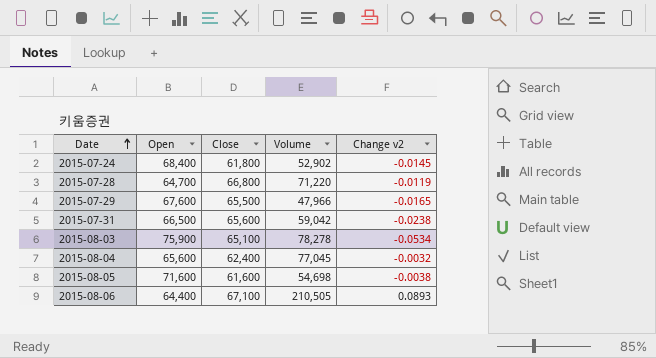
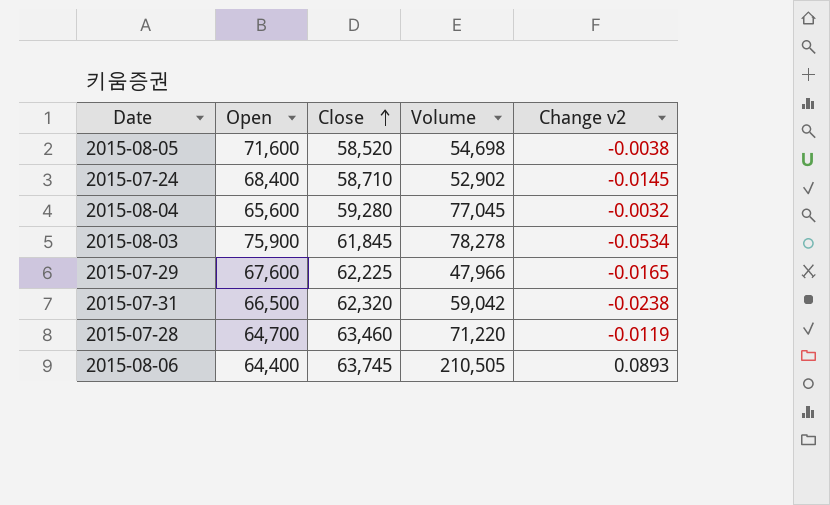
row order: Date ascending -> Close ascending
2015-08-05 | Close: 61,600 -> 58,520
2015-07-24 | Close: 61,800 -> 58,710
2015-08-04 | Close: 62,400 -> 59,280
2015-08-03 | Close: 65,100 -> 61,845
2015-07-29 | Close: 65,500 -> 62,225
2015-07-31 | Close: 65,600 -> 62,320
2015-07-28 | Close: 66,800 -> 63,460
2015-08-06 | Close: 67,100 -> 63,745

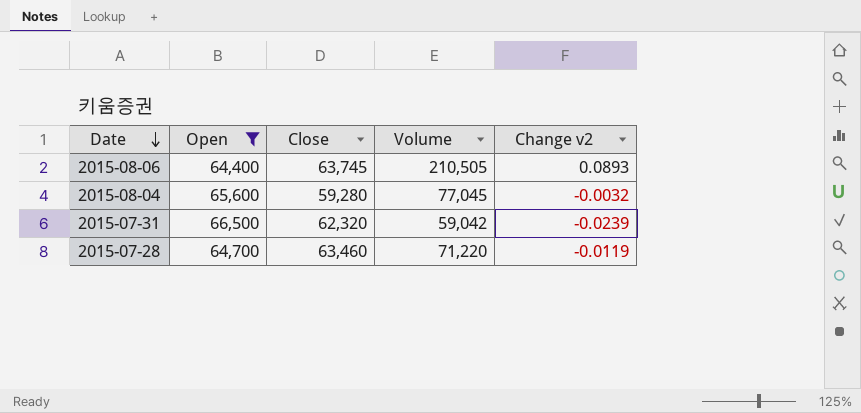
filter: none -> Open <= 66,500
row order: Close ascending -> Date descending
2015-07-31 | Change v2: -0.0238 -> -0.0239

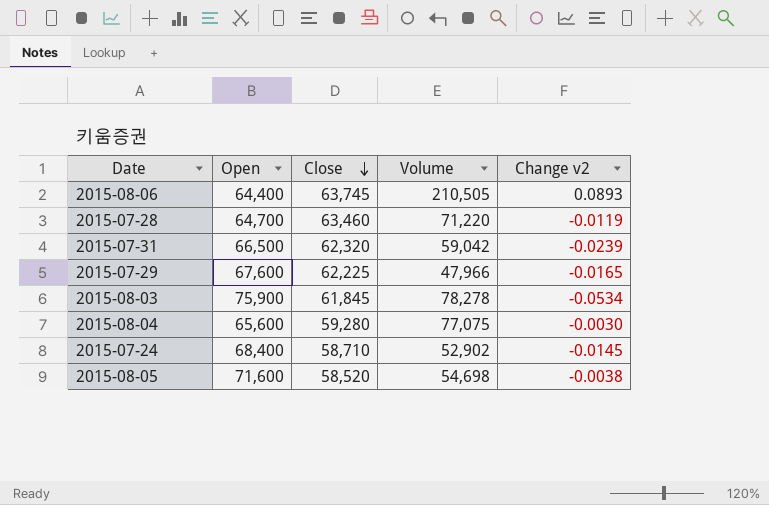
filter: Open <= 66,500 -> none
row order: Date descending -> Close descending
2015-08-04 | Volume: 77,045 -> 77,075
2015-08-04 | Change v2: -0.0032 -> -0.0030

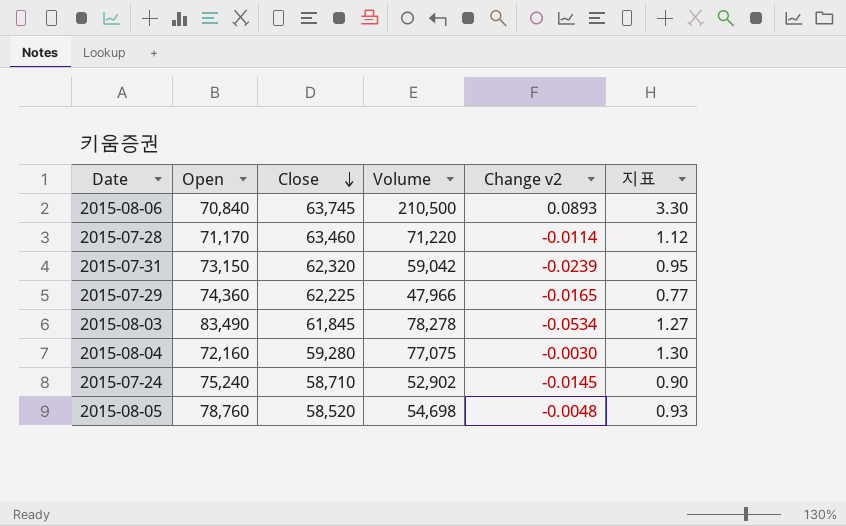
column 지표 | formula: none -> [Volume] / [Close]
2015-08-06 | Open: 64,400 -> 70,840
2015-08-06 | Volume: 210,505 -> 210,500
2015-07-28 | Open: 64,700 -> 71,170
2015-07-28 | Change v2: -0.0119 -> -0.0114
2015-07-31 | Open: 66,500 -> 73,150
2015-07-29 | Open: 67,600 -> 74,360
2015-08-03 | Open: 75,900 -> 83,490
2015-08-04 | Open: 65,600 -> 72,160
2015-07-24 | Open: 68,400 -> 75,240
2015-08-05 | Open: 71,600 -> 78,760
2015-08-05 | Change v2: -0.0038 -> -0.0048

